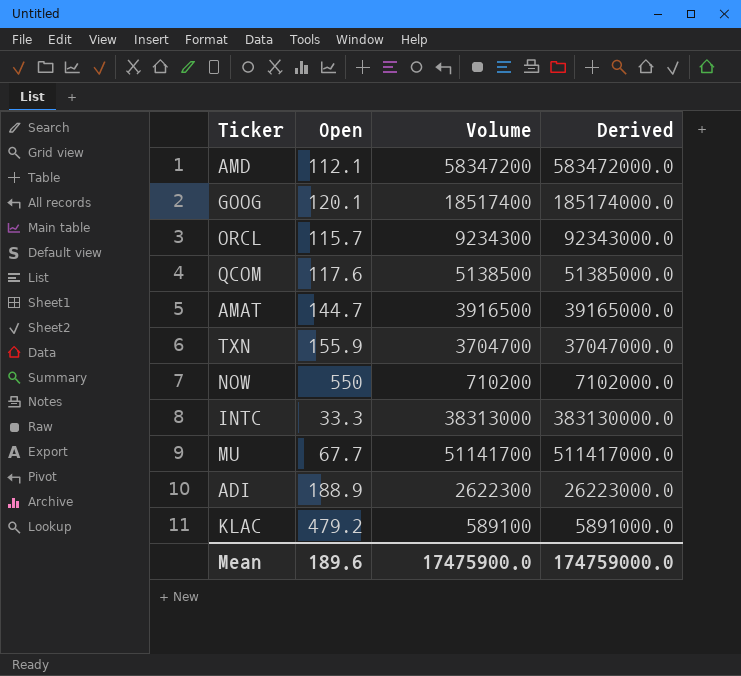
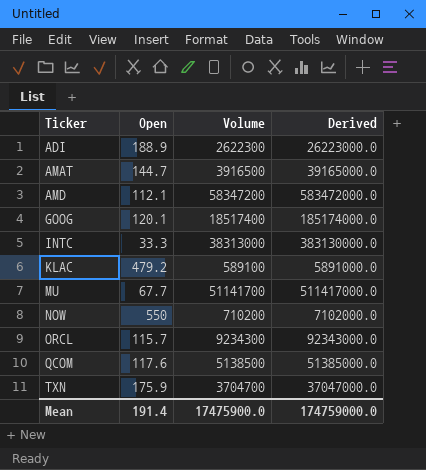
row order: none -> Ticker ascending
TXN | Open: 155.9 -> 175.9
Mean | Open: 189.6 -> 191.4

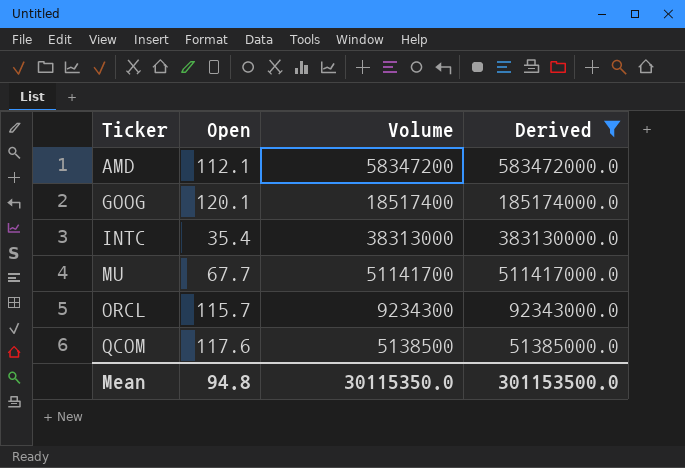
filter: none -> Derived >= 51385000.0
INTC | Open: 33.3 -> 35.4
Mean | Open: 191.4 -> 94.8
Mean | Volume: 17475900.0 -> 30115350.0
Mean | Derived: 174759000.0 -> 301153500.0

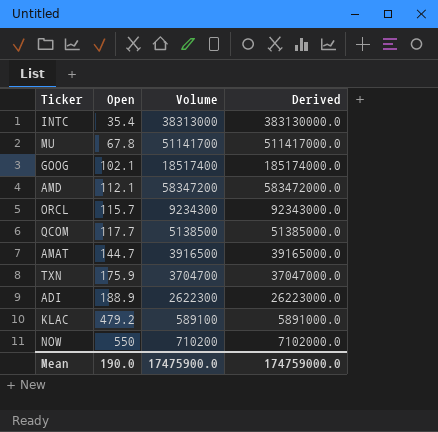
filter: Derived >= 51385000.0 -> none
row order: Ticker ascending -> Open ascending
MU | Open: 67.7 -> 67.8
GOOG | Open: 120.1 -> 102.1
QCOM | Open: 117.6 -> 117.7
Mean | Open: 94.8 -> 190.0
Mean | Volume: 30115350.0 -> 17475900.0
Mean | Derived: 301153500.0 -> 174759000.0

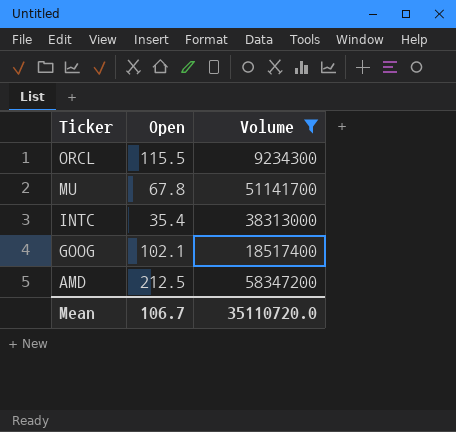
filter: none -> Volume >= 9234300
row order: Open ascending -> Ticker descending
column Derived | formula: [Volume] * 10 -> none
ORCL | Open: 115.7 -> 115.5
AMD | Open: 112.1 -> 212.5
Mean | Open: 190.0 -> 106.7
Mean | Volume: 17475900.0 -> 35110720.0

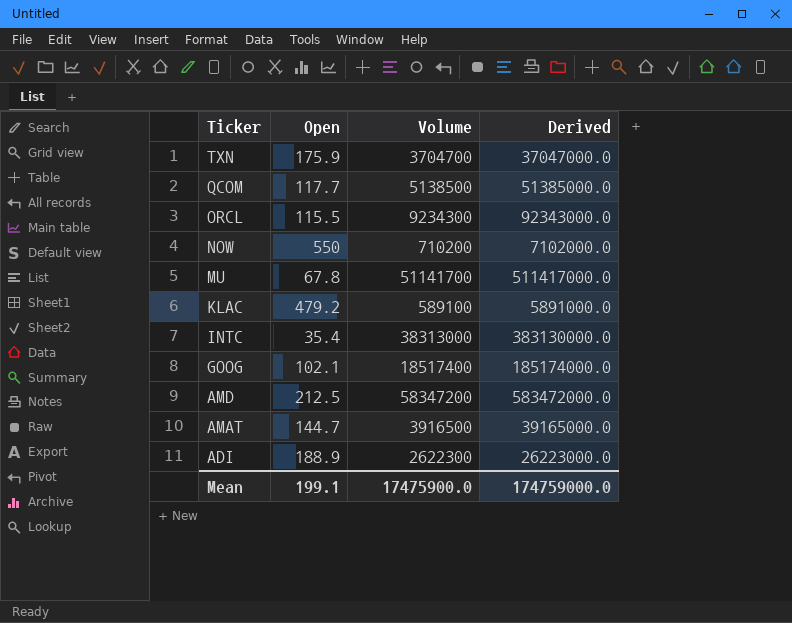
filter: Volume >= 9234300 -> none
column Derived | formula: none -> [Volume] * 10
Mean | Open: 106.7 -> 199.1
Mean | Volume: 35110720.0 -> 17475900.0

